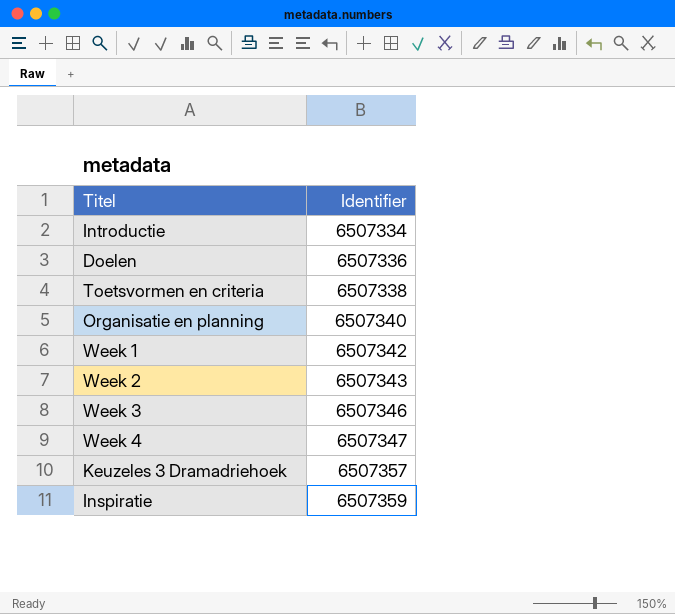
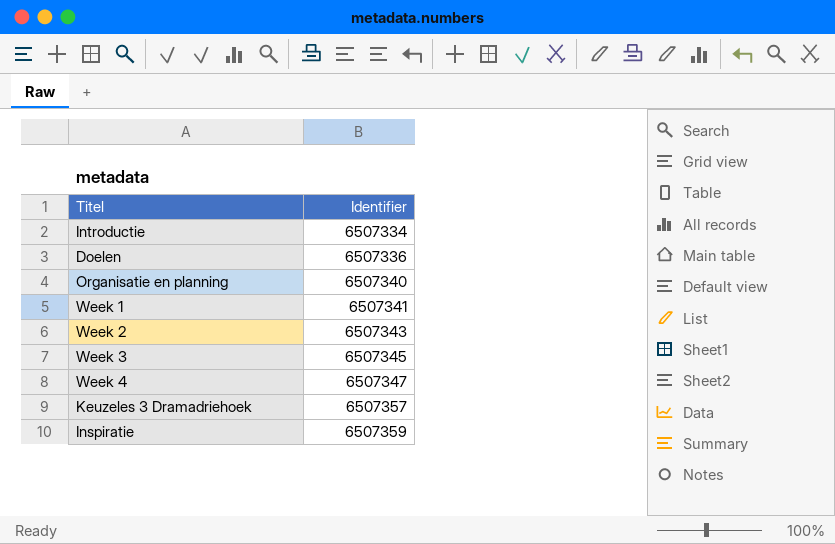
row Toetsvormen en criteria: 6507338 -> none
Week 1 | Identifier: 6507342 -> 6507341
Week 3 | Identifier: 6507346 -> 6507345

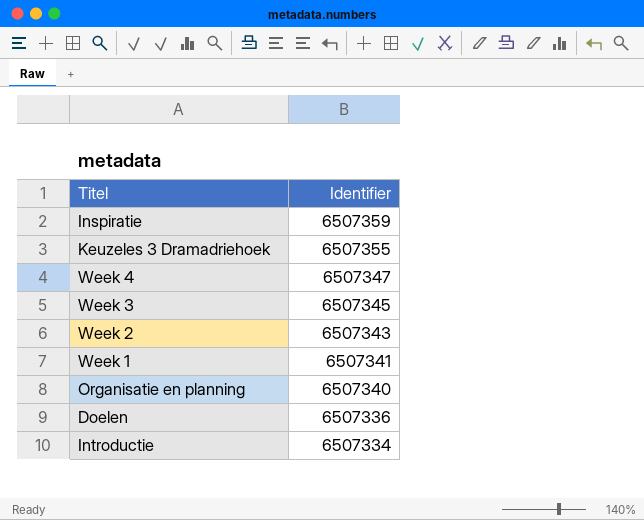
row order: Identifier ascending -> Identifier descending
Keuzeles 3 Dramadriehoek | Identifier: 6507357 -> 6507355

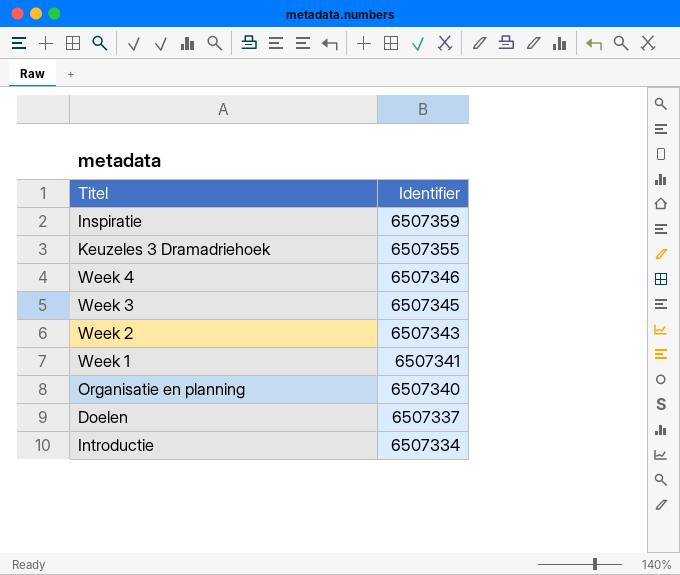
Week 4 | Identifier: 6507347 -> 6507346
Doelen | Identifier: 6507336 -> 6507337

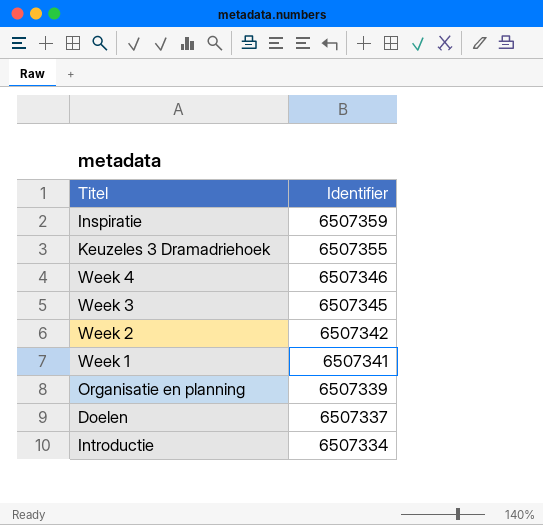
Week 2 | Identifier: 6507343 -> 6507342
Organisatie en planning | Identifier: 6507340 -> 6507339

